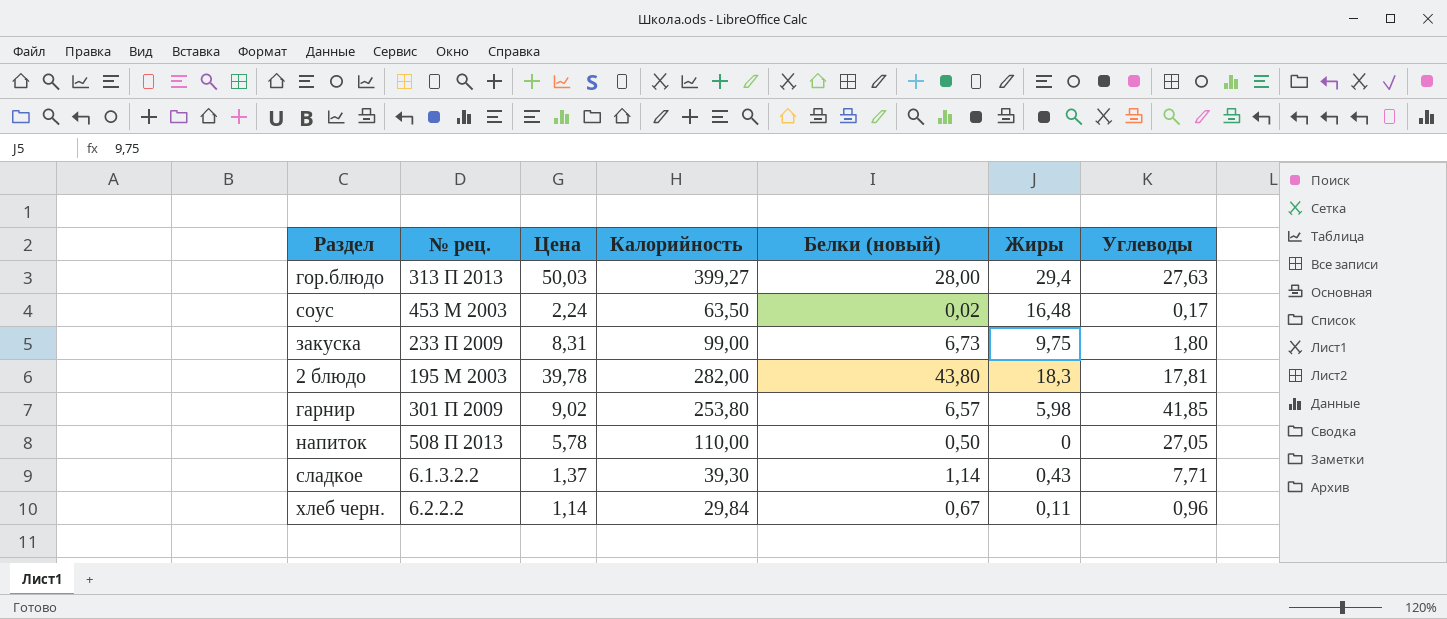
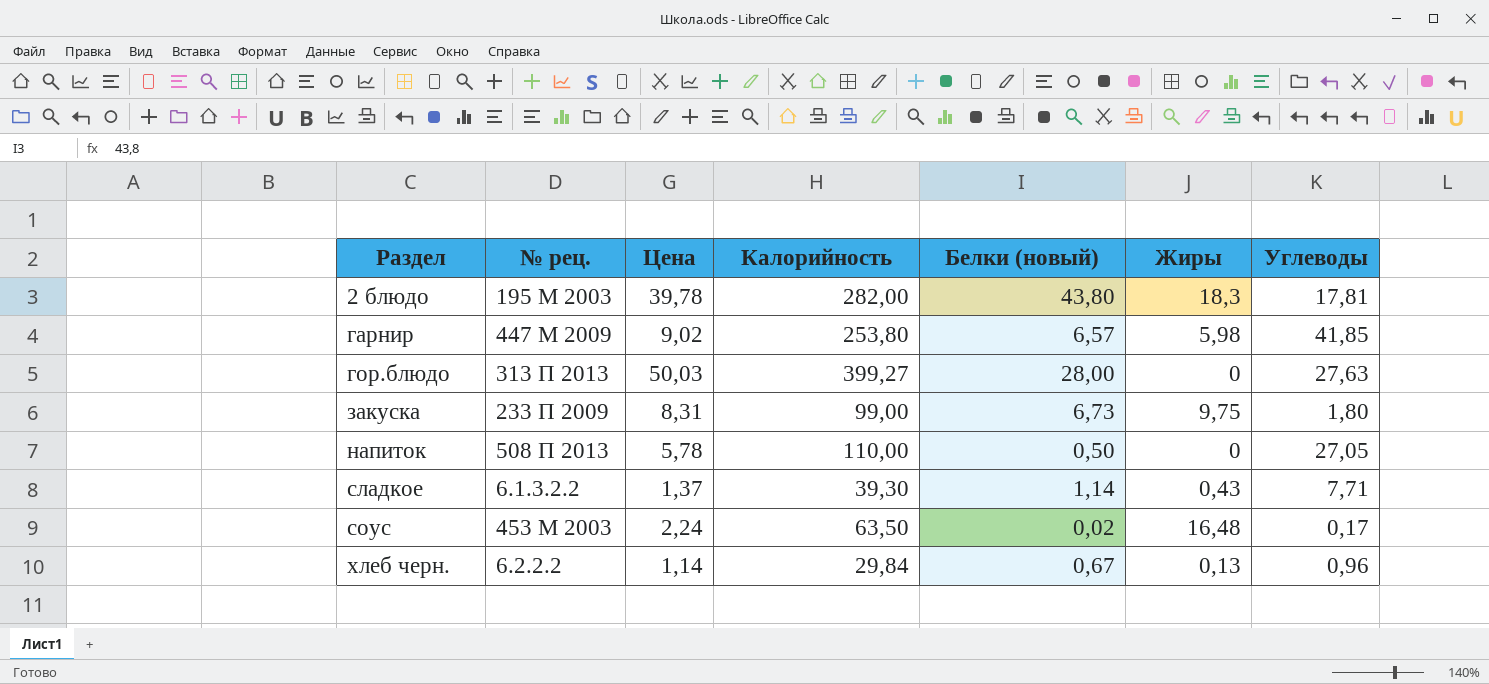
row order: none -> Раздел ascending
гарнир | № рец.: 301 П 2009 -> 447 М 2009
гор.блюдо | Жиры: 29,4 -> 0
хлеб черн. | Жиры: 0,11 -> 0,13

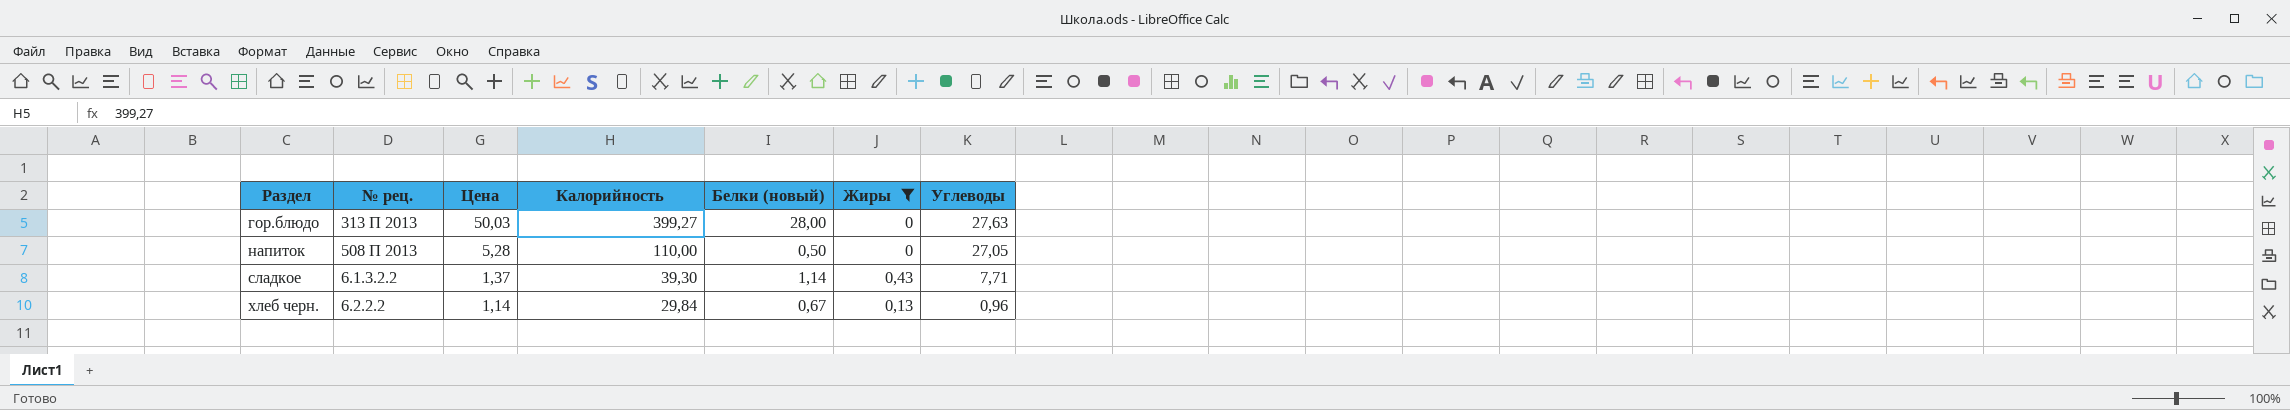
filter: none -> Жиры <= 0,43
напиток | Цена: 5,78 -> 5,28

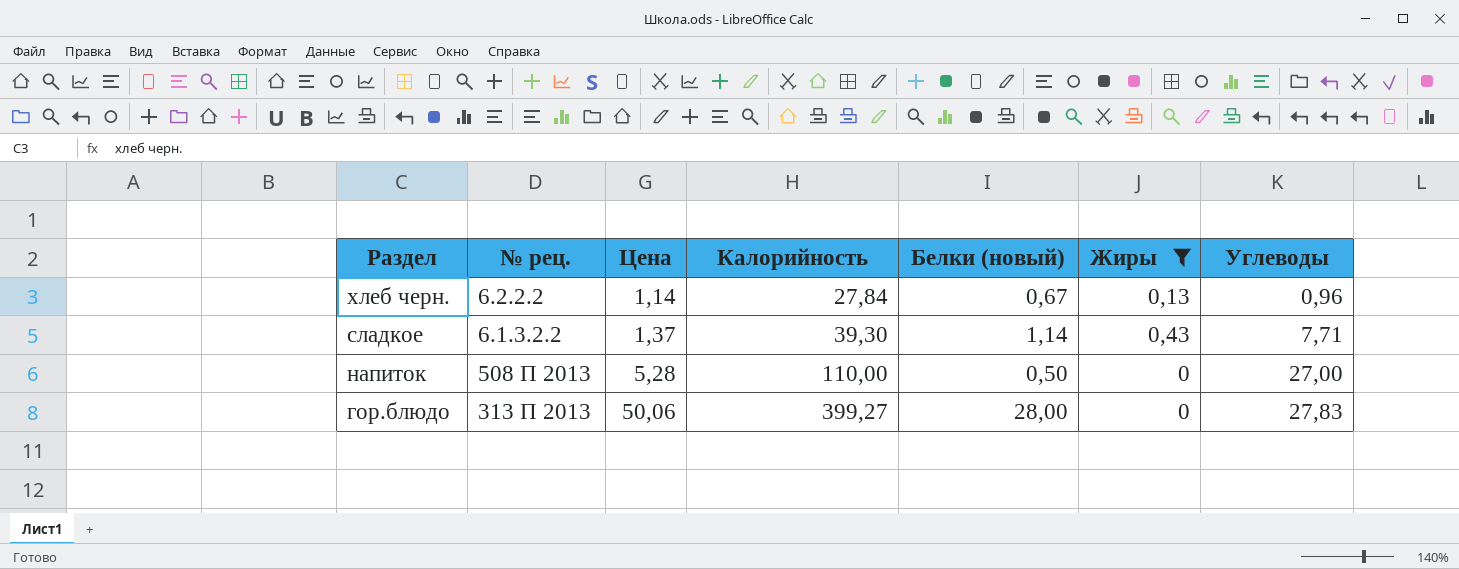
row order: Раздел ascending -> Раздел descending
хлеб черн. | Калорийность: 29,84 -> 27,84
напиток | Углеводы: 27,05 -> 27,00
гор.блюдо | Цена: 50,03 -> 50,06
гор.блюдо | Углеводы: 27,63 -> 27,83

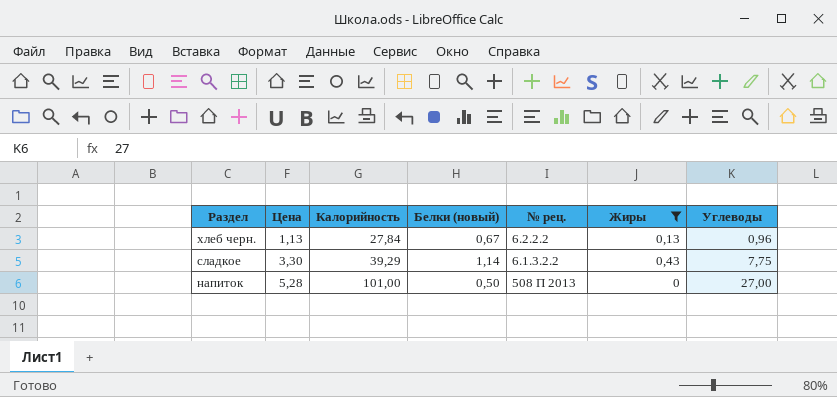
column № рец. | position: 2 -> 5
row гор.блюдо: 313 П 2013 | 50,06 | 399,27 | 28,00 | 0 | 27,83 -> none
хлеб черн. | Цена: 1,14 -> 1,13
сладкое | Цена: 1,37 -> 3,30
сладкое | Калорийность: 39,30 -> 39,29
сладкое | Углеводы: 7,71 -> 7,75
напиток | Калорийность: 110,00 -> 101,00

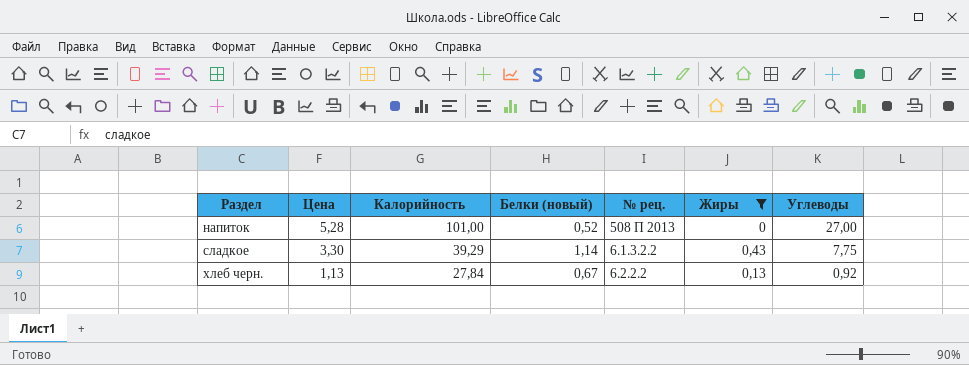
row order: Раздел descending -> Раздел ascending
напиток | Белки (новый): 0,50 -> 0,52
хлеб черн. | Углеводы: 0,96 -> 0,92

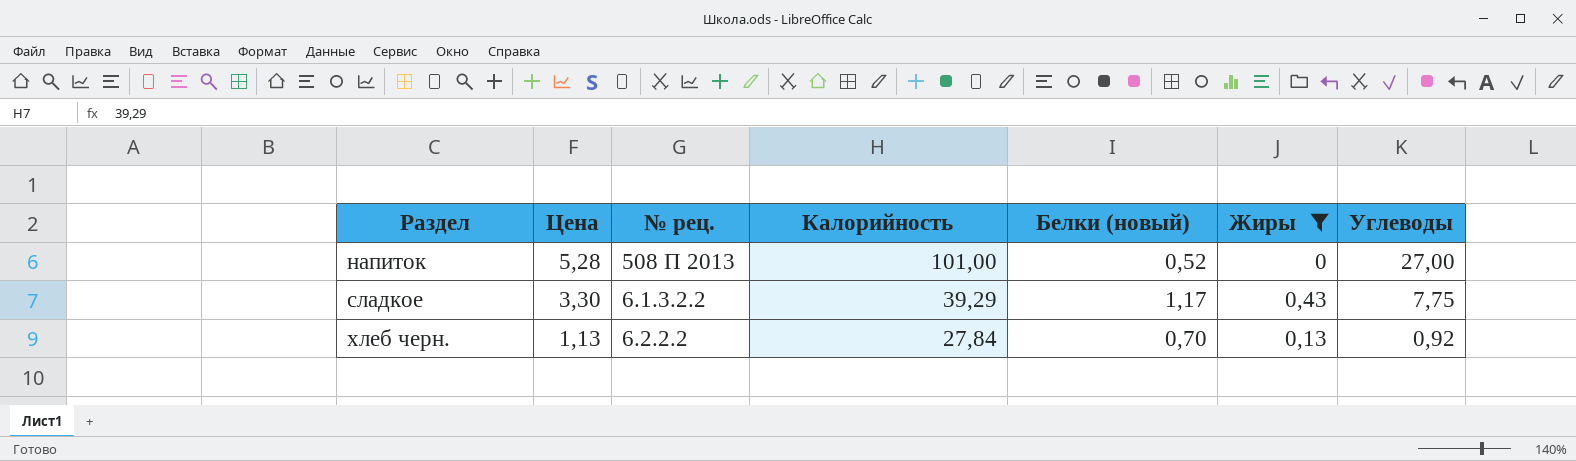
column № рец. | position: 5 -> 3
сладкое | Белки (новый): 1,14 -> 1,17
хлеб черн. | Белки (новый): 0,67 -> 0,70

